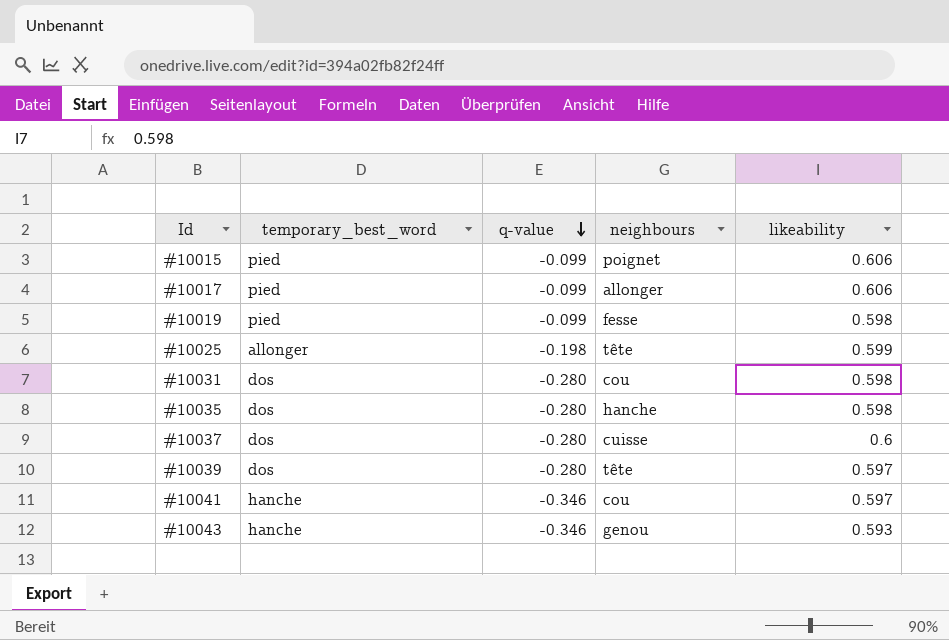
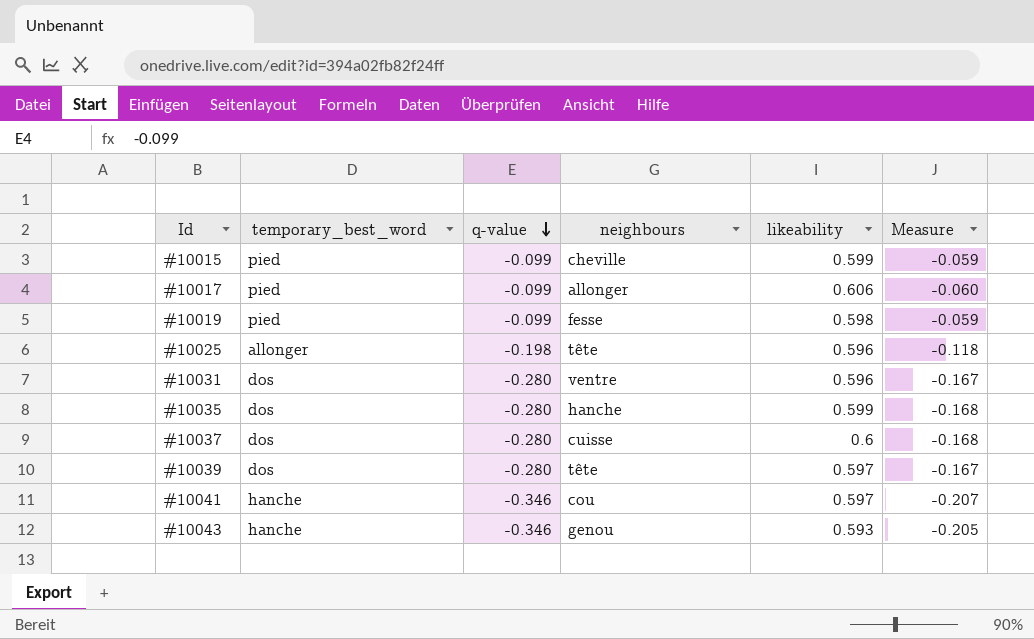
column Measure | formula: none -> [q-value] * [likeability]
#10015 | neighbours: poignet -> cheville
#10015 | likeability: 0.606 -> 0.599
#10025 | likeability: 0.599 -> 0.596
#10031 | neighbours: cou -> ventre
#10031 | likeability: 0.598 -> 0.596
#10035 | likeability: 0.598 -> 0.599

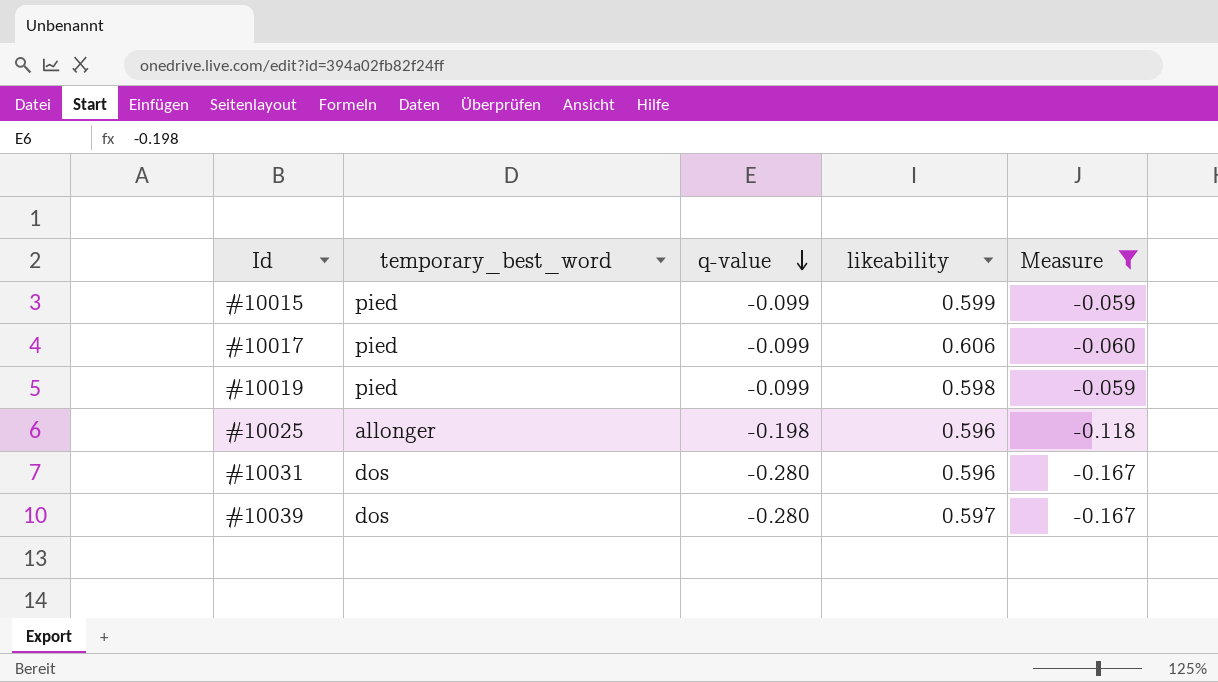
filter: none -> Measure >= -0.167
column neighbours | position: 4 -> none

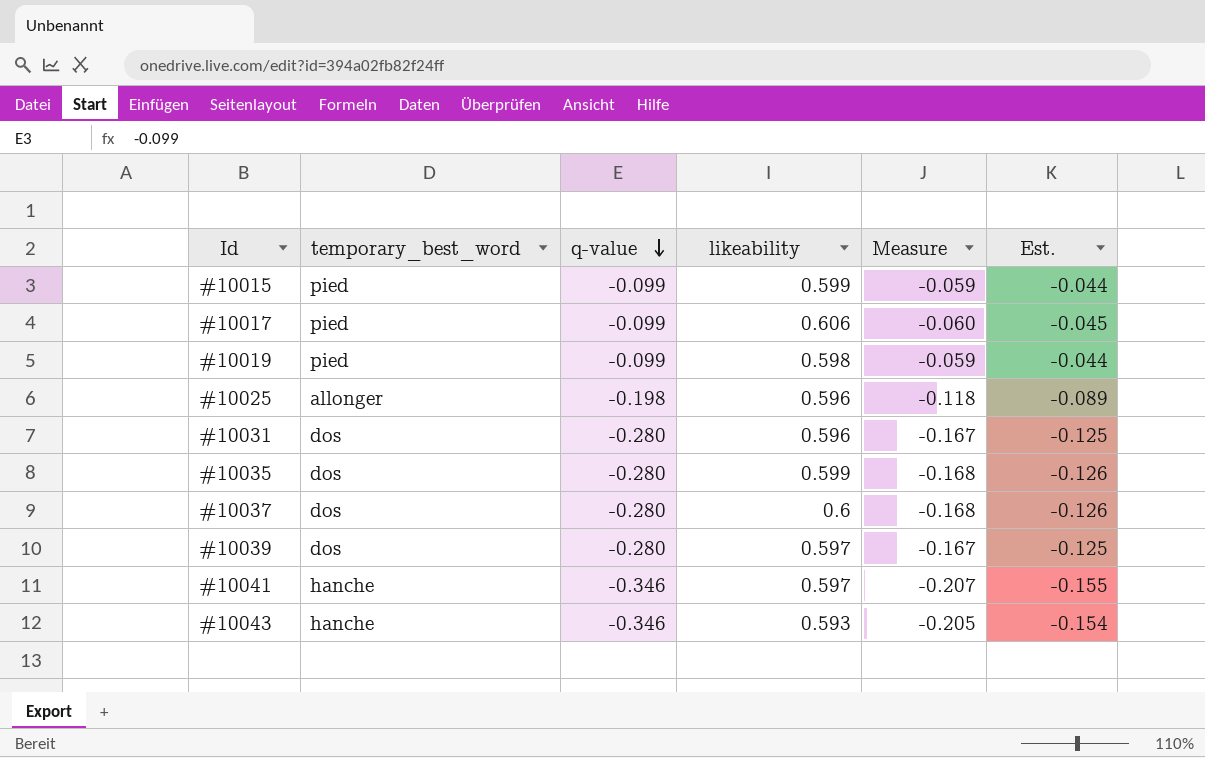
filter: Measure >= -0.167 -> none
column Est. | formula: none -> [Measure] * 0.75

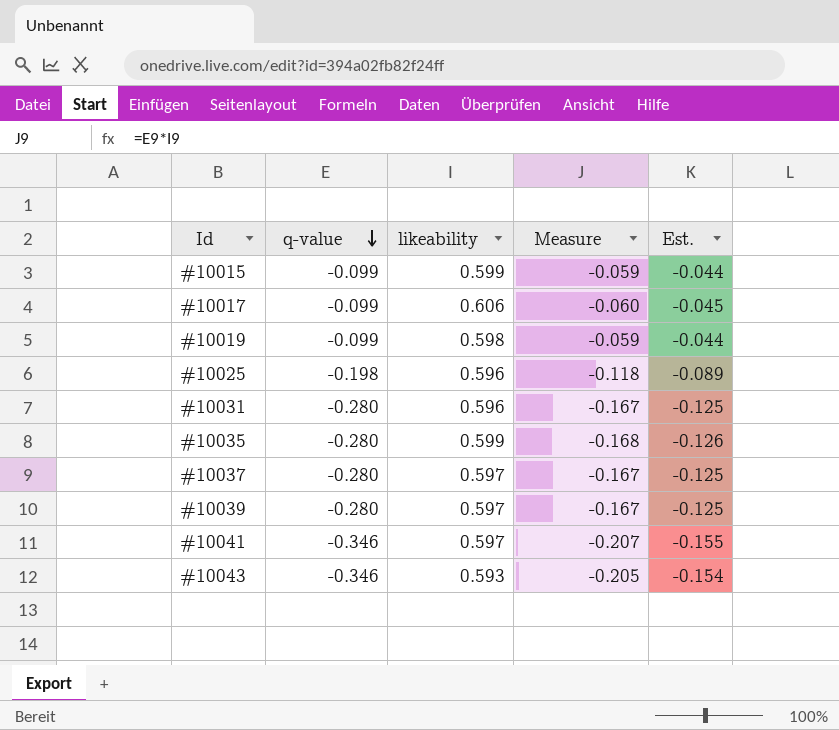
column temporary_best_word | position: 2 -> none
#10037 | likeability: 0.6 -> 0.597
#10037 | Measure: -0.168 -> -0.167
#10037 | Est.: -0.126 -> -0.125

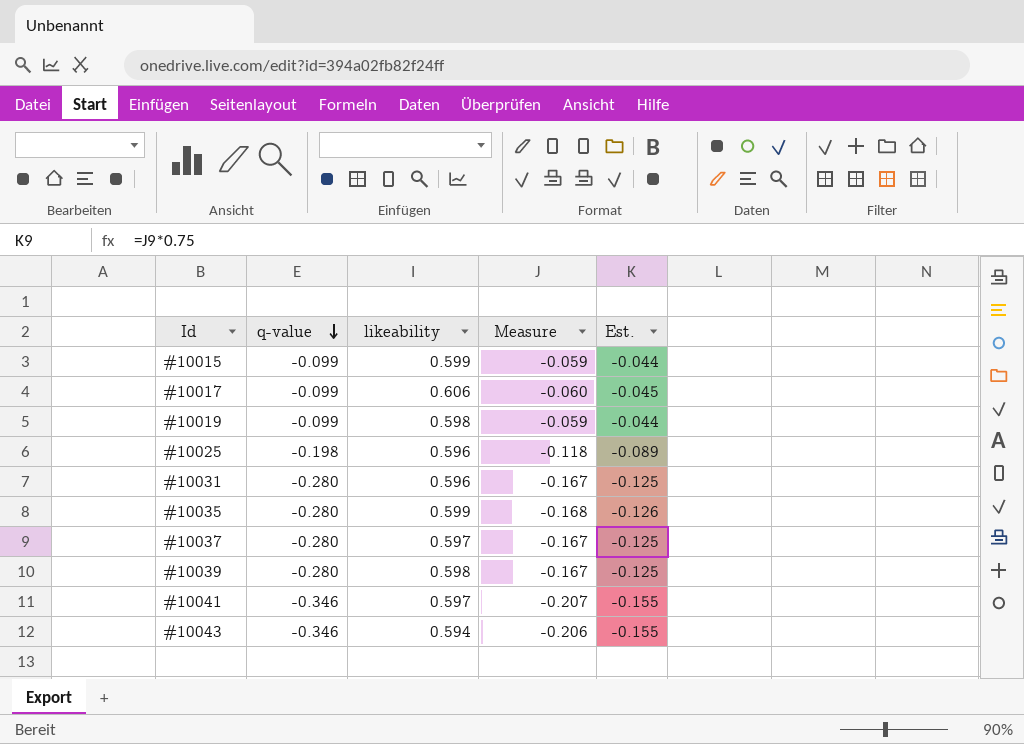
#10039 | likeability: 0.597 -> 0.598
#10043 | likeability: 0.593 -> 0.594
#10043 | Measure: -0.205 -> -0.206
#10043 | Est.: -0.154 -> -0.155

